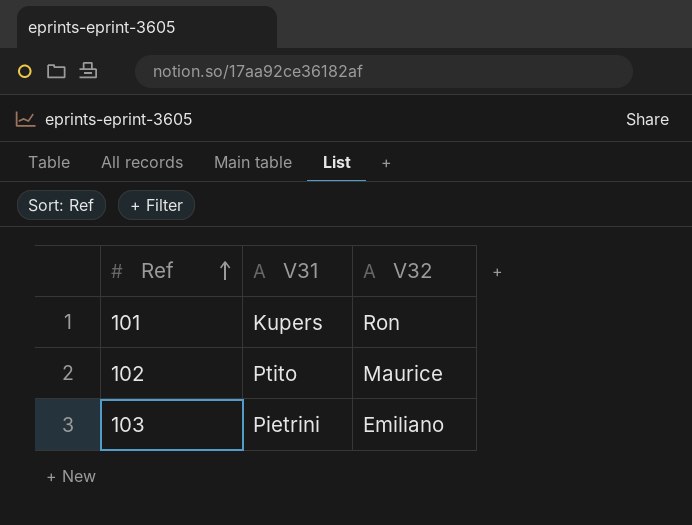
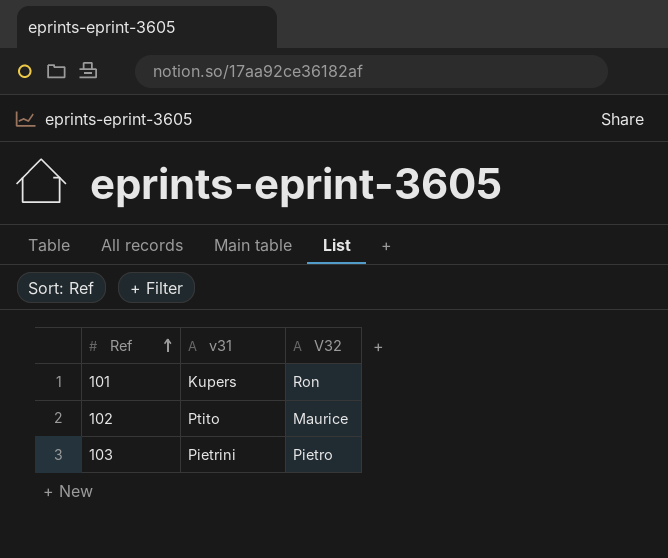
column name: V31 -> v31
103 | V32: Emiliano -> Pietro

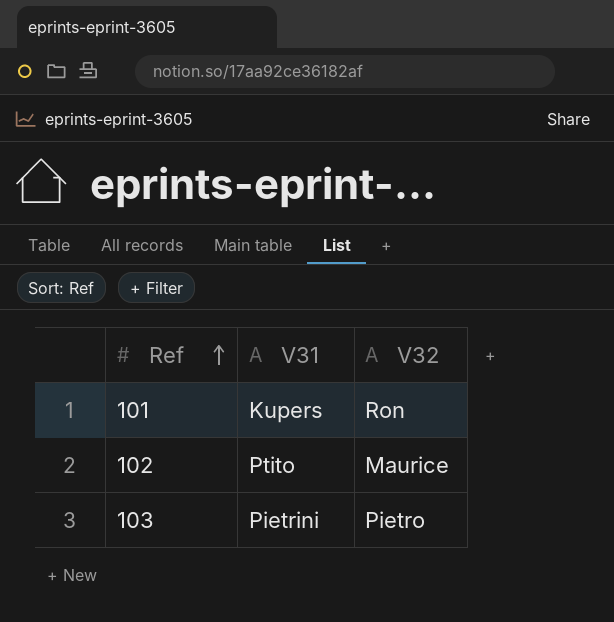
column name: v31 -> V31

